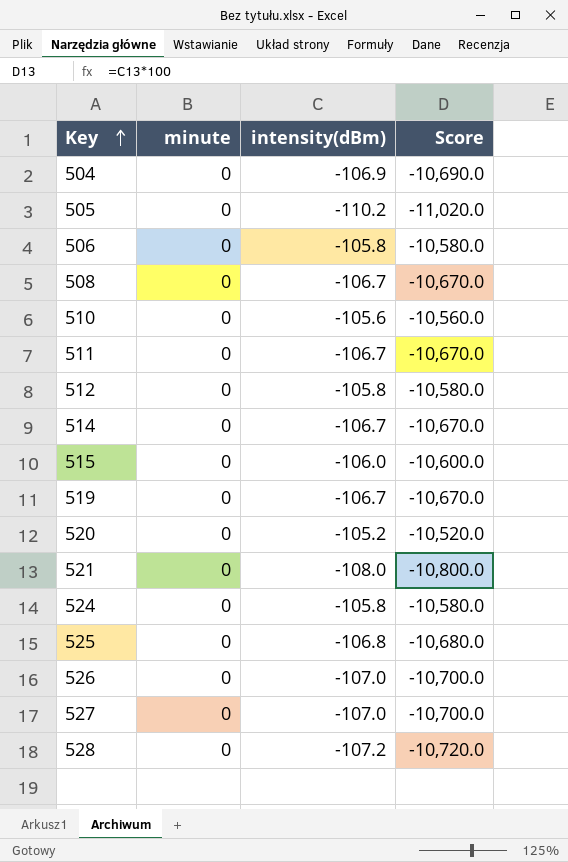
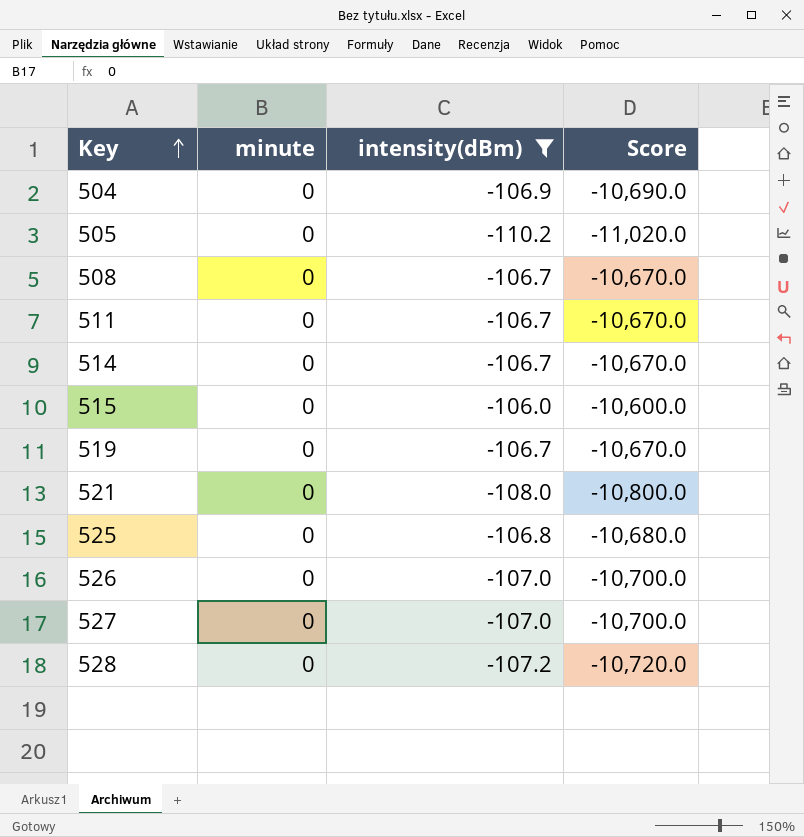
filter: none -> intensity(dBm) <= -106.0

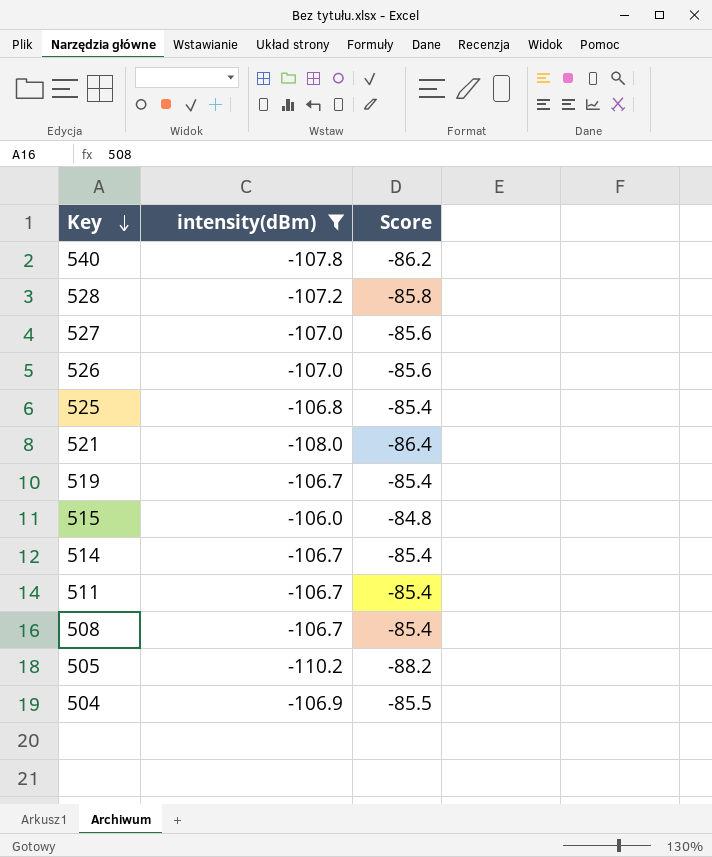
row order: Key ascending -> Key descending
column minute | position: 2 -> none
column Score | formula: [intensity(dBm)] * 100 -> [intensity(dBm)] * 0.8
row 540: none -> -107.8 | -86.2

